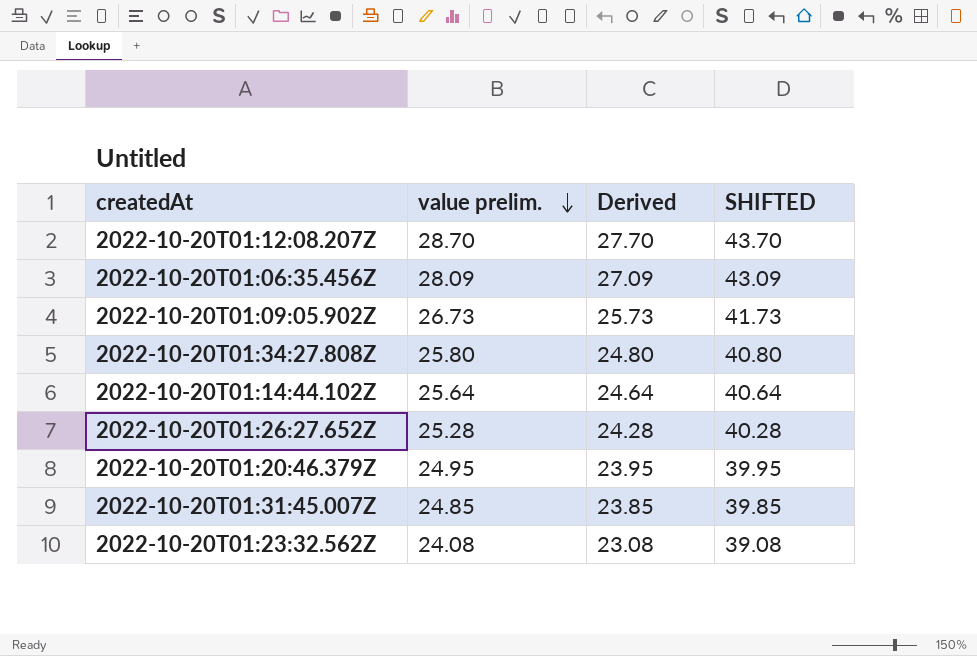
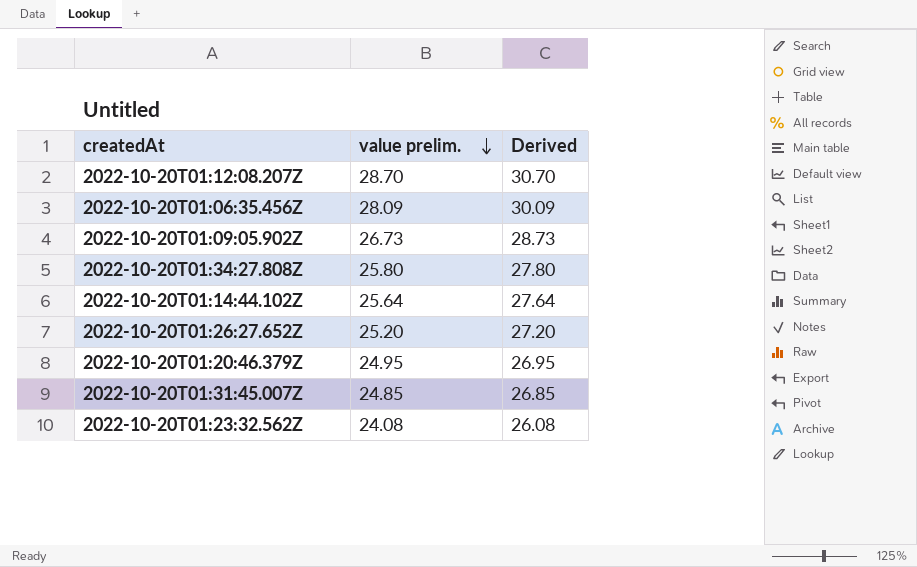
column SHIFTED | formula: [value prelim.] + 15 -> none
column Derived | formula: [value prelim.] - 1 -> [value prelim.] + 2
2022-10-20T01:26:27.652Z | value prelim.: 25.28 -> 25.20

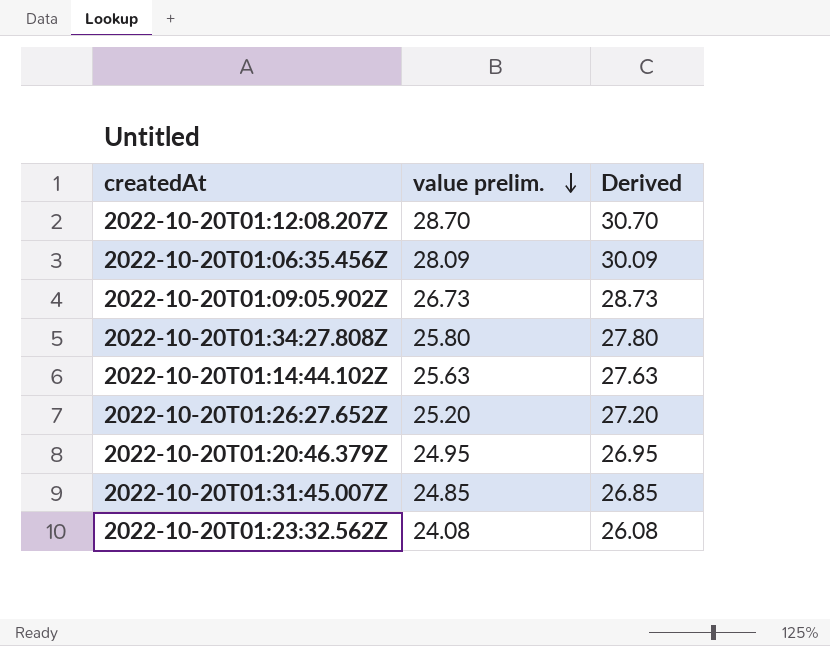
2022-10-20T01:14:44.102Z | value prelim.: 25.64 -> 25.63
2022-10-20T01:14:44.102Z | Derived: 27.64 -> 27.63

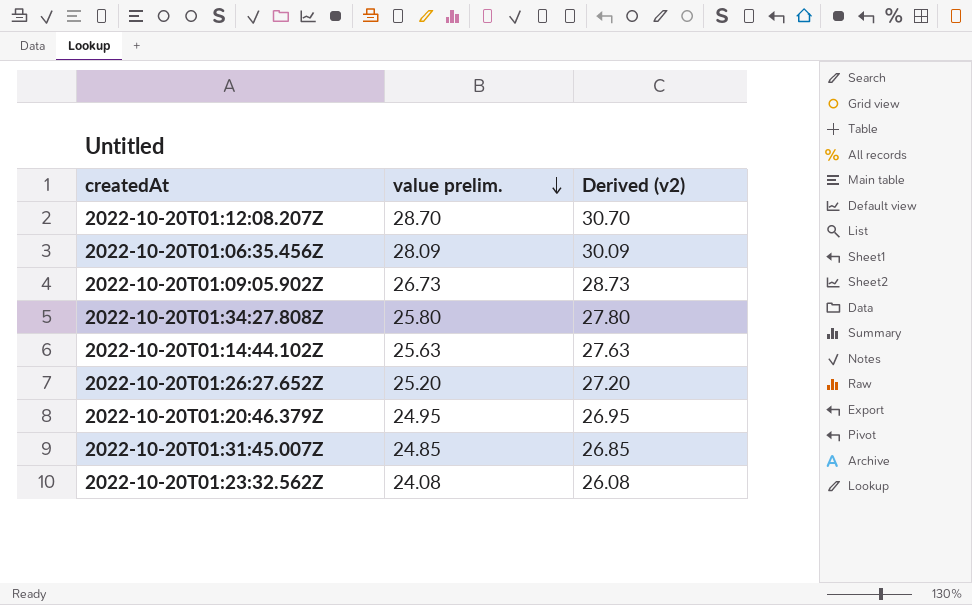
column name: Derived -> Derived (v2)

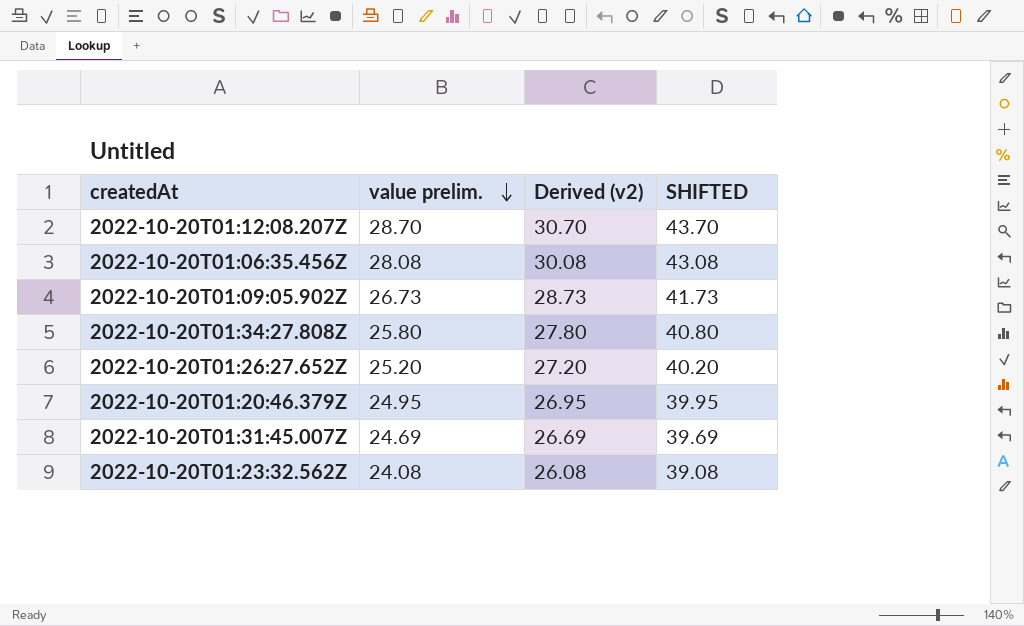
column SHIFTED | formula: none -> [value prelim.] + 15
row 2022-10-20T01:14:44.102Z: 25.63 | 27.63 -> none
2022-10-20T01:06:35.456Z | value prelim.: 28.09 -> 28.08
2022-10-20T01:06:35.456Z | Derived (v2): 30.09 -> 30.08
2022-10-20T01:31:45.007Z | value prelim.: 24.85 -> 24.69
2022-10-20T01:31:45.007Z | Derived (v2): 26.85 -> 26.69

